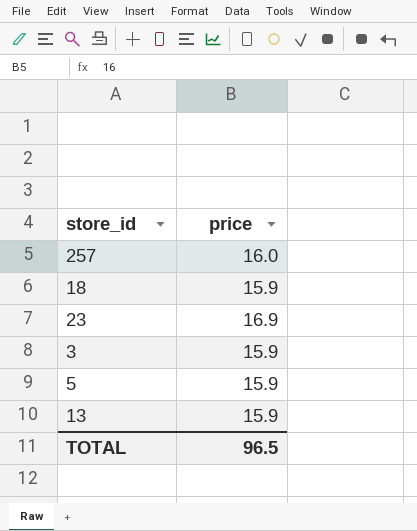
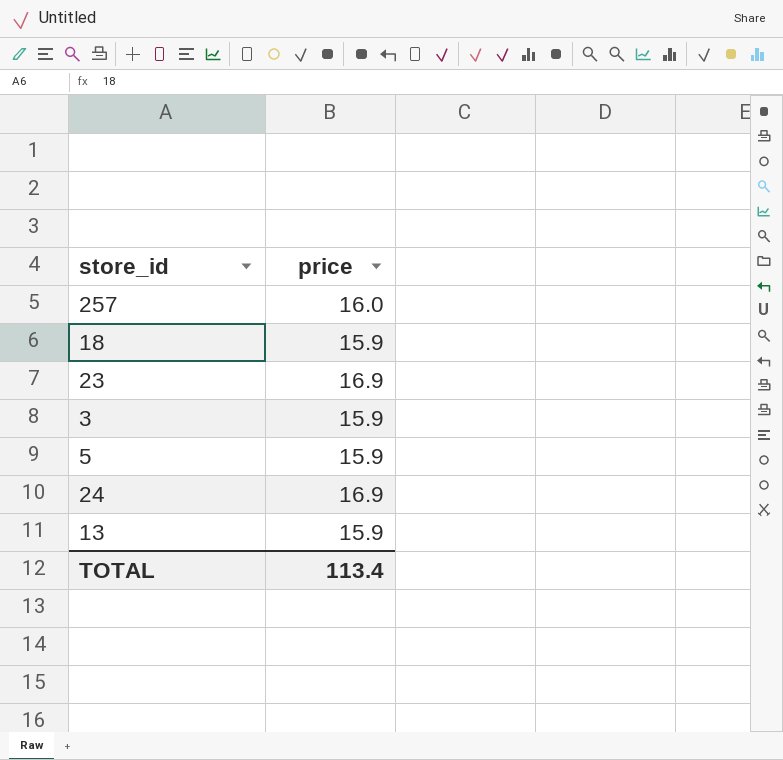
row 24: none -> 16.9
TOTAL | price: 96.5 -> 113.4

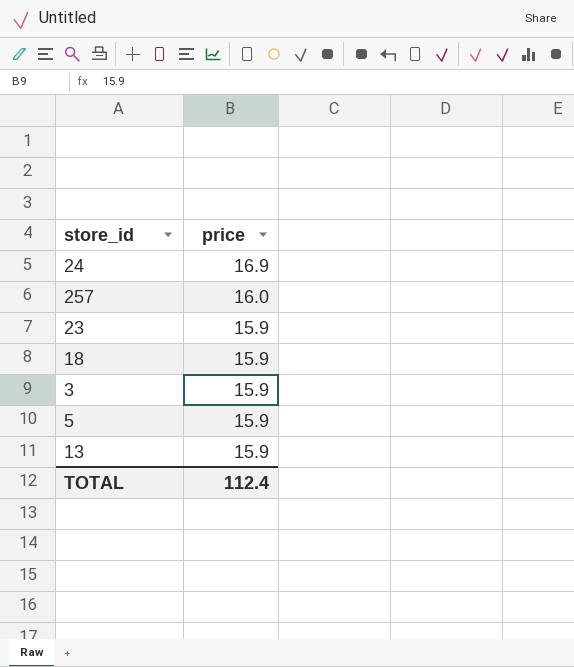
row order: none -> price descending
23 | price: 16.9 -> 15.9
TOTAL | price: 113.4 -> 112.4

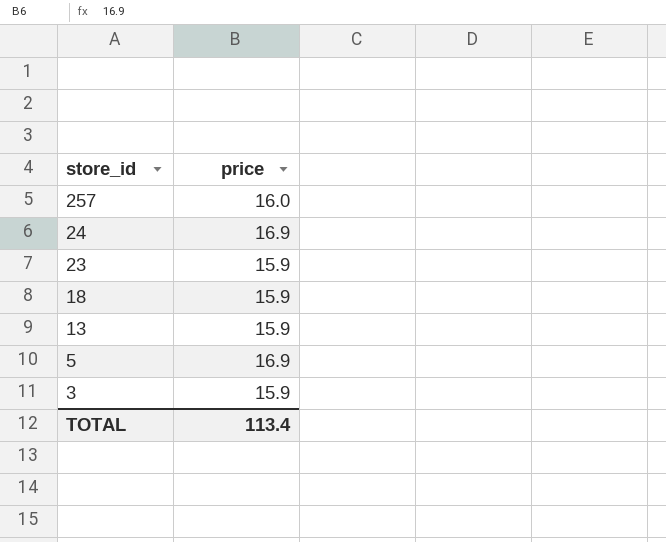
row order: price descending -> store_id descending
5 | price: 15.9 -> 16.9
TOTAL | price: 112.4 -> 113.4

